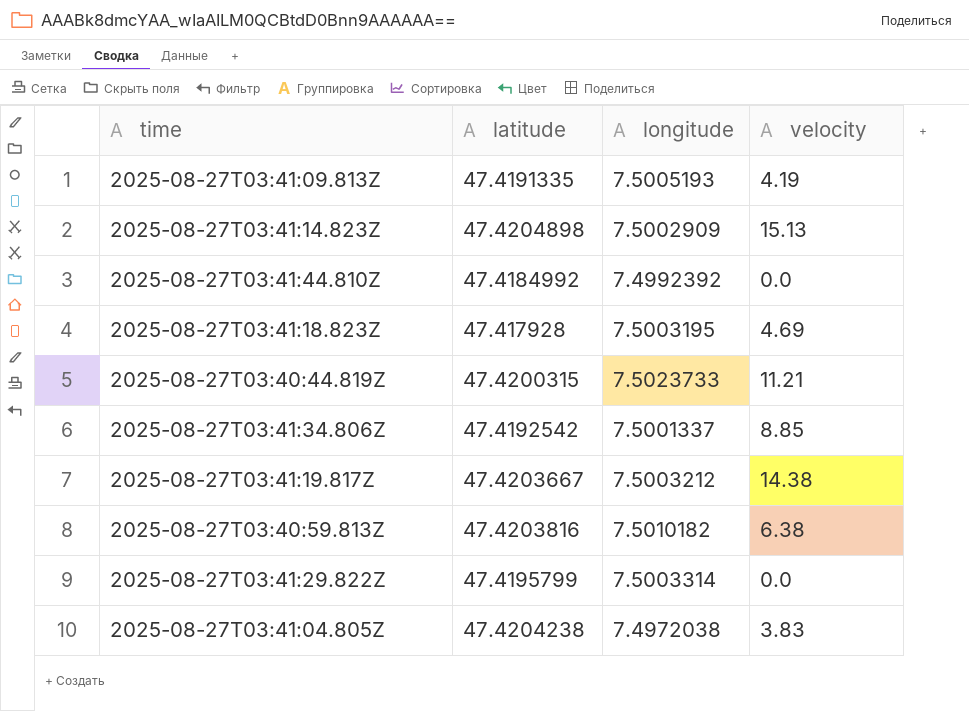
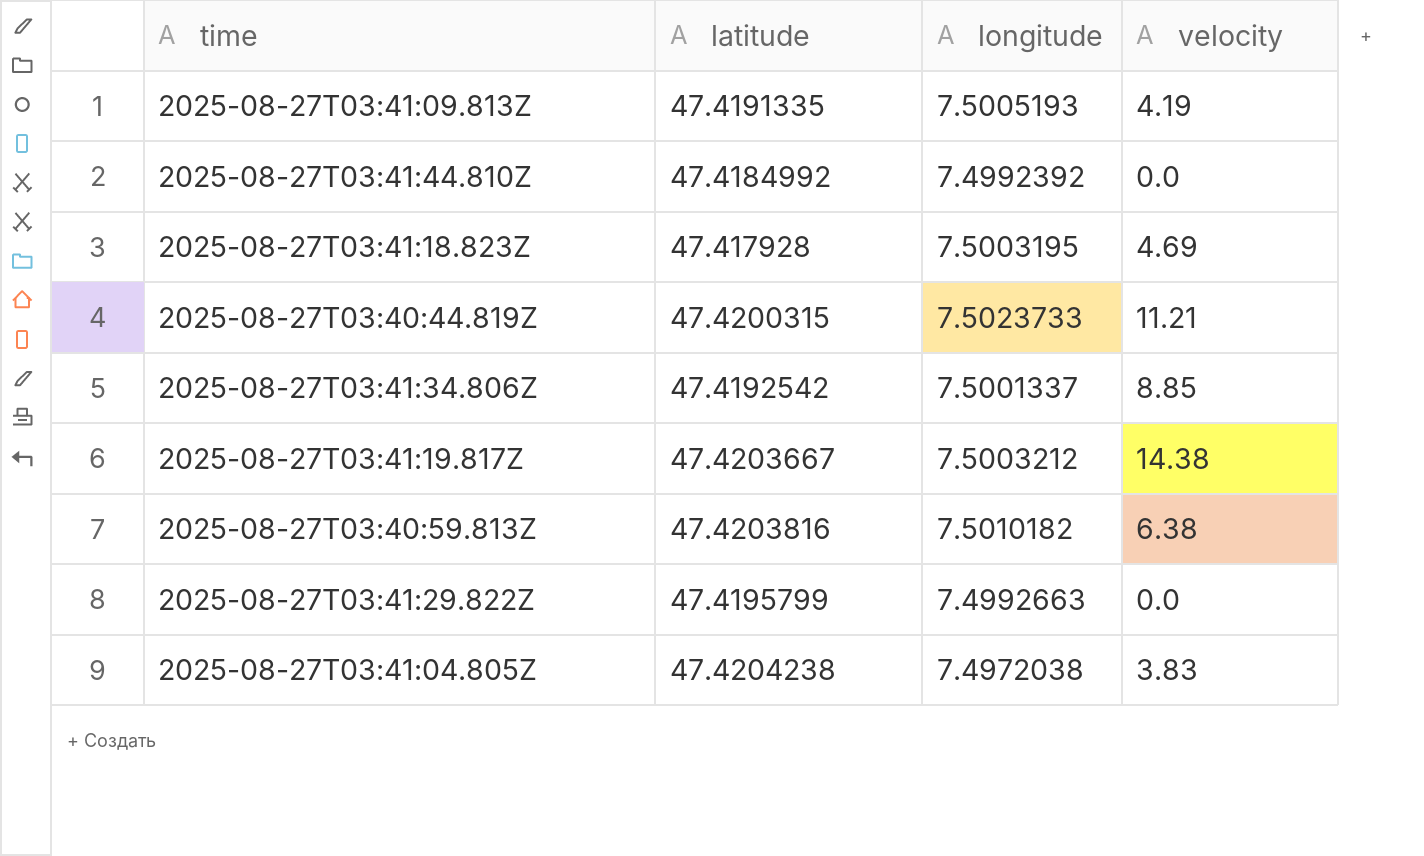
row 2025-08-27T03:41:14.823Z: 47.4204898 | 7.5002909 | 15.13 -> none
2025-08-27T03:41:29.822Z | longitude: 7.5003314 -> 7.4992663

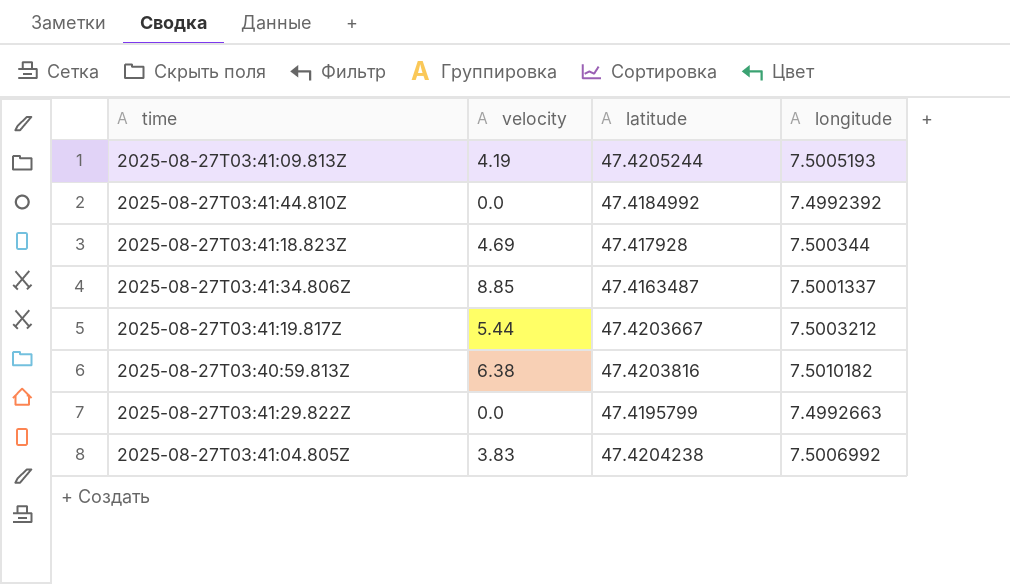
column velocity | position: 4 -> 2
row 2025-08-27T03:40:44.819Z: 47.4200315 | 7.5023733 | 11.21 -> none
2025-08-27T03:41:09.813Z | latitude: 47.4191335 -> 47.4205244
2025-08-27T03:41:18.823Z | longitude: 7.5003195 -> 7.500344
2025-08-27T03:41:34.806Z | latitude: 47.4192542 -> 47.4163487
2025-08-27T03:41:19.817Z | velocity: 14.38 -> 5.44
2025-08-27T03:41:04.805Z | longitude: 7.4972038 -> 7.5006992

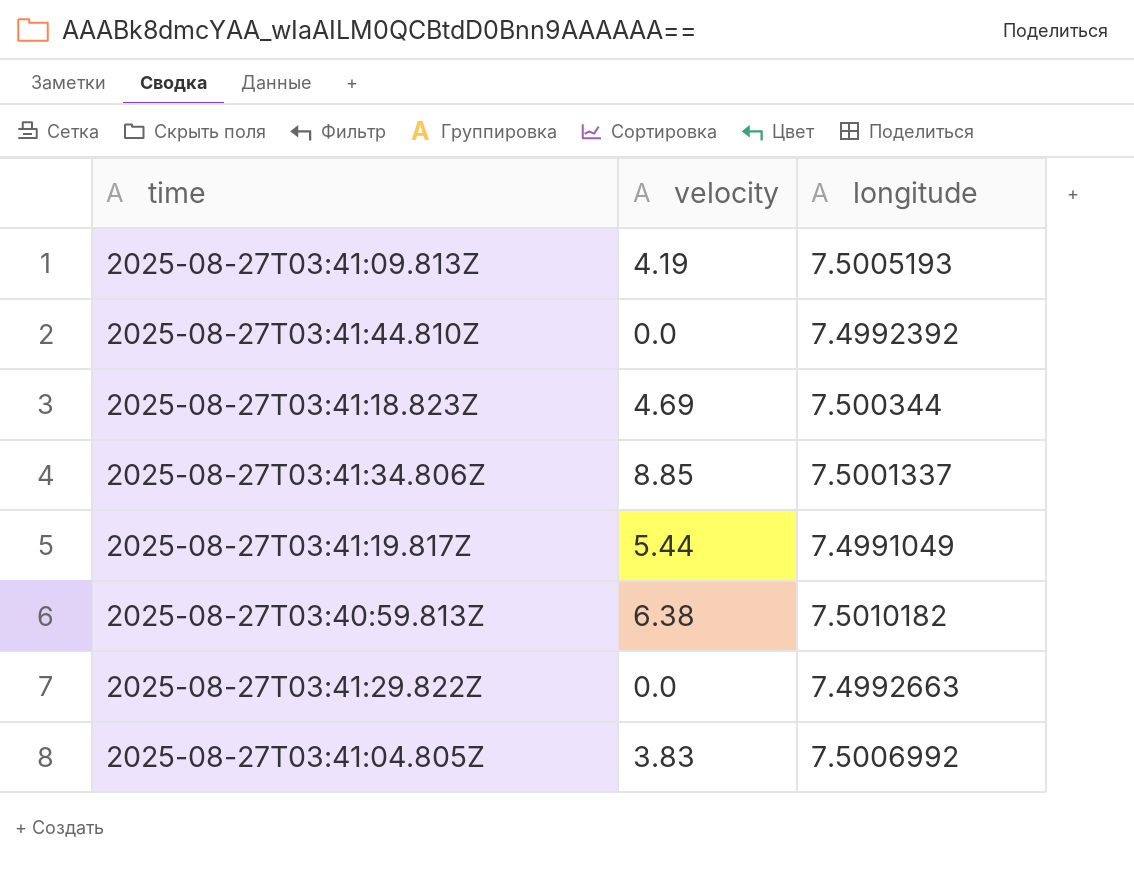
column latitude | position: 3 -> none
2025-08-27T03:41:19.817Z | longitude: 7.5003212 -> 7.4991049

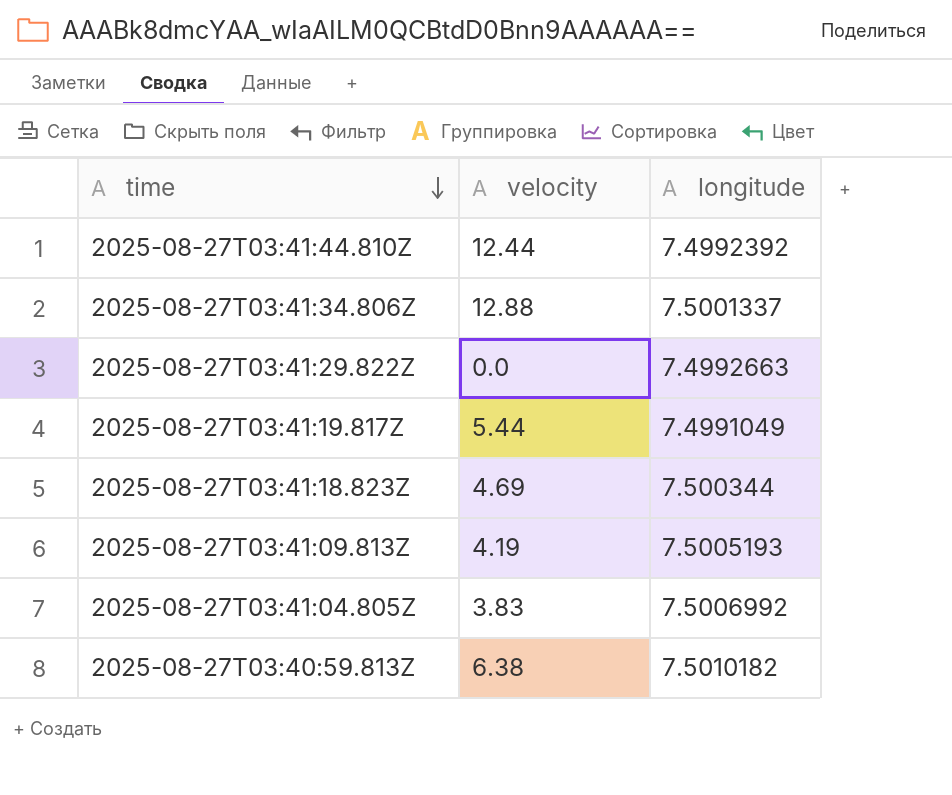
row order: none -> time descending
2025-08-27T03:41:44.810Z | velocity: 0.0 -> 12.44
2025-08-27T03:41:34.806Z | velocity: 8.85 -> 12.88

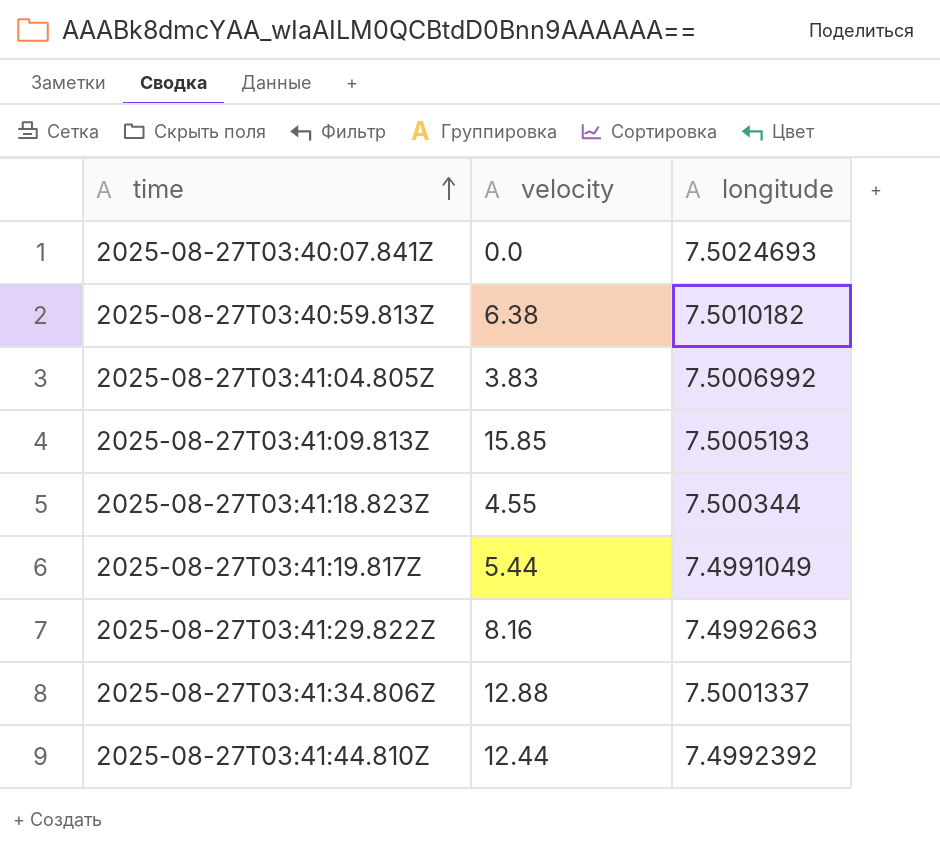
row order: time descending -> time ascending
row 2025-08-27T03:40:07.841Z: none -> 0.0 | 7.5024693
2025-08-27T03:41:09.813Z | velocity: 4.19 -> 15.85
2025-08-27T03:41:18.823Z | velocity: 4.69 -> 4.55
2025-08-27T03:41:29.822Z | velocity: 0.0 -> 8.16

